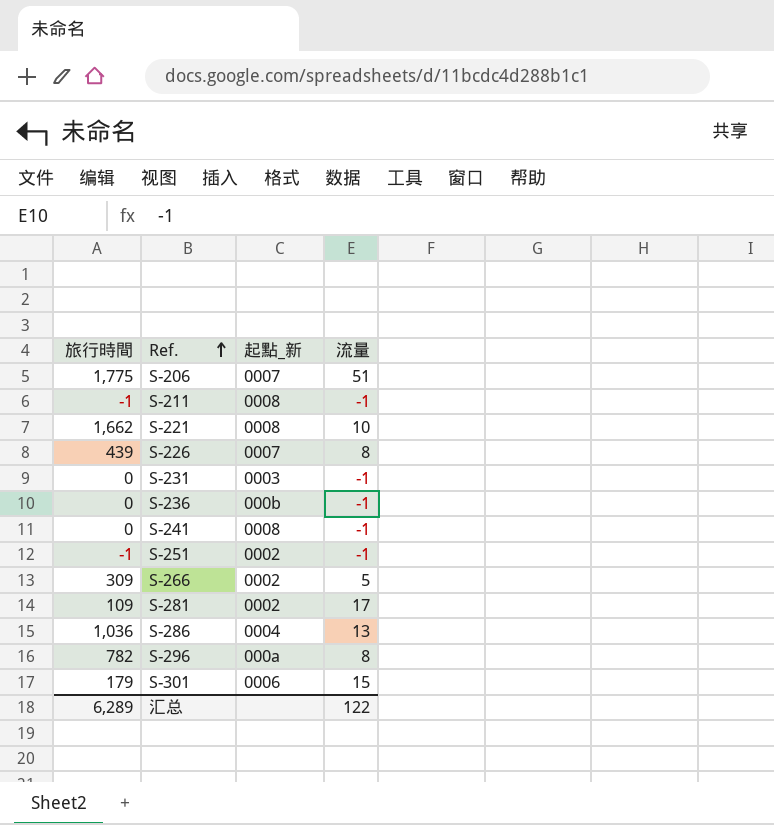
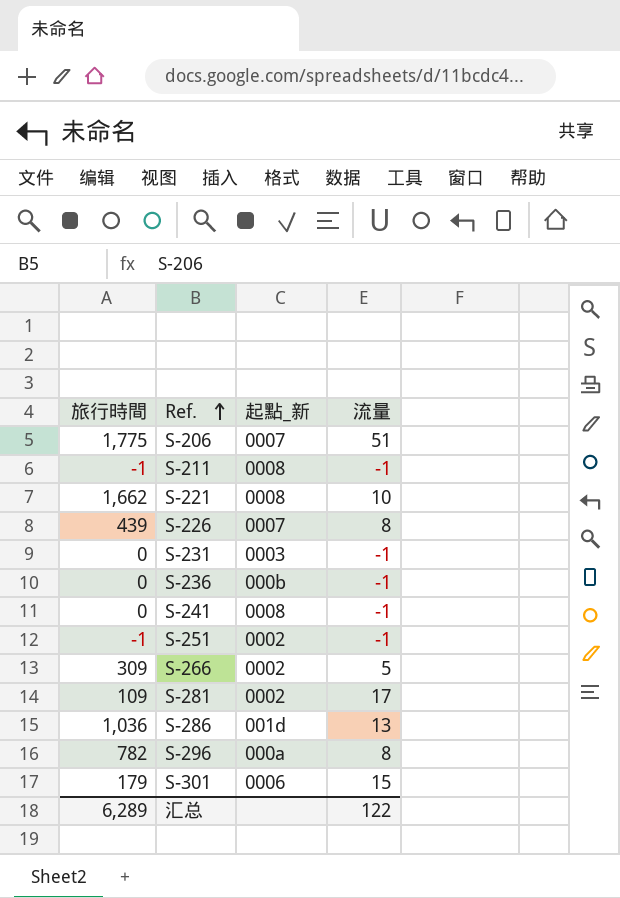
S-286 | 起點_新: 0004 -> 001d

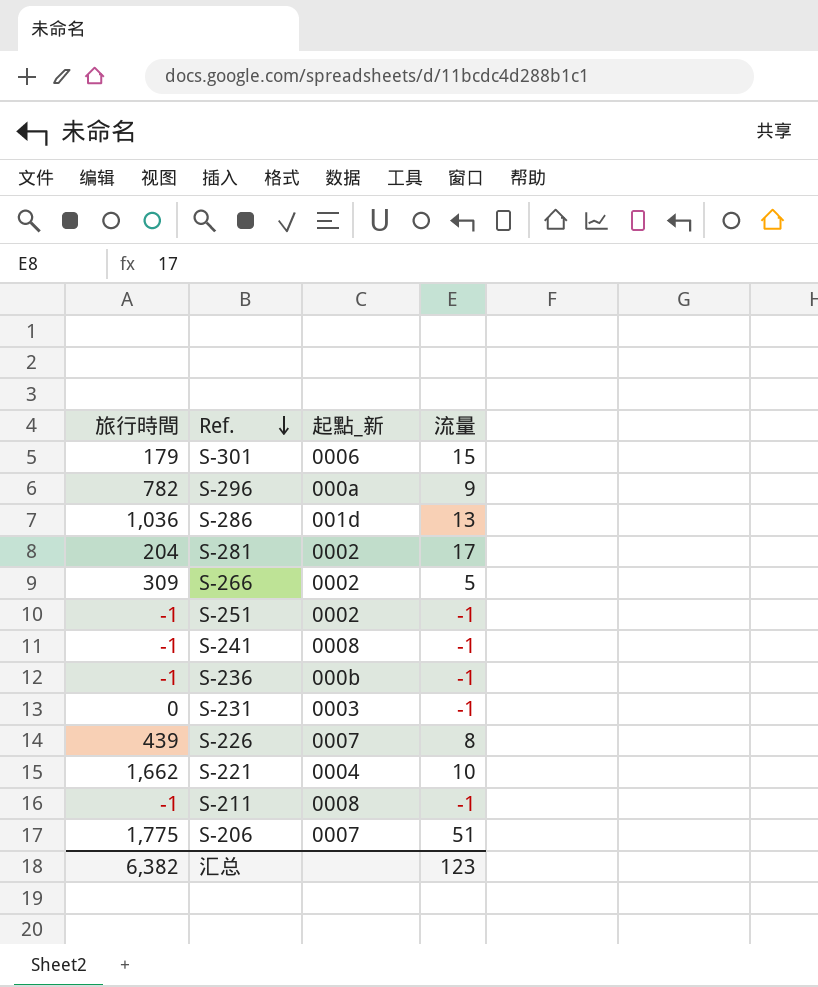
row order: Ref. ascending -> Ref. descending
S-296 | 流量: 8 -> 9
S-281 | 旅行時間: 109 -> 204
S-241 | 旅行時間: 0 -> -1
S-236 | 旅行時間: 0 -> -1
S-221 | 起點_新: 0008 -> 0004
汇总 | 旅行時間: 6,289 -> 6,382
汇总 | 流量: 122 -> 123

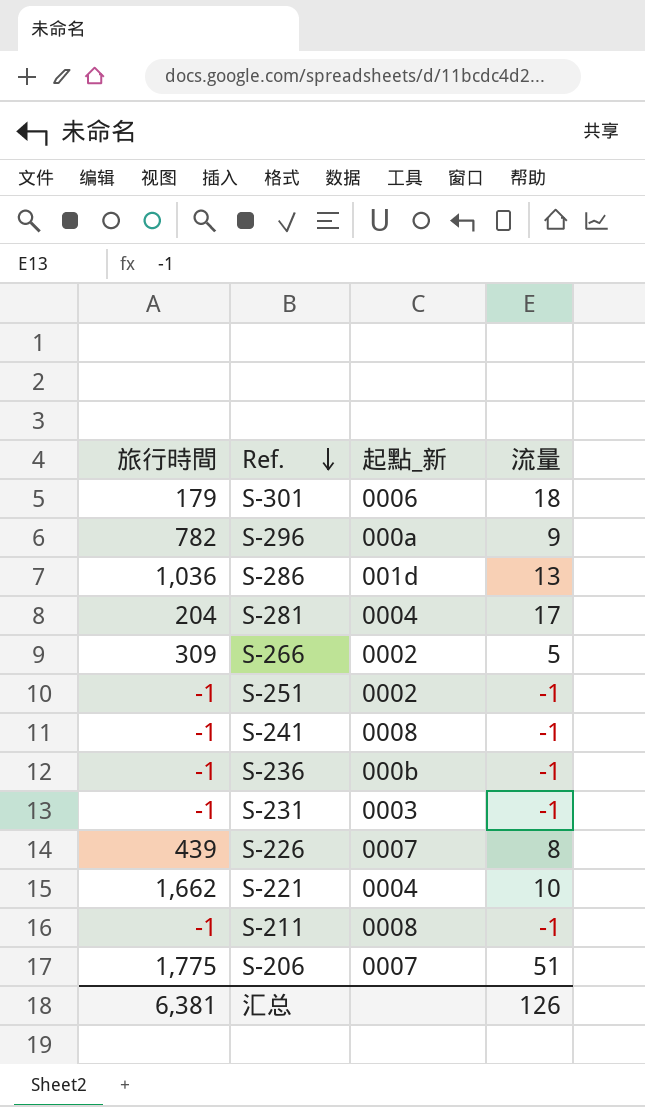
S-301 | 流量: 15 -> 18
S-281 | 起點_新: 0002 -> 0004
S-231 | 旅行時間: 0 -> -1
汇总 | 旅行時間: 6,382 -> 6,381
汇总 | 流量: 123 -> 126

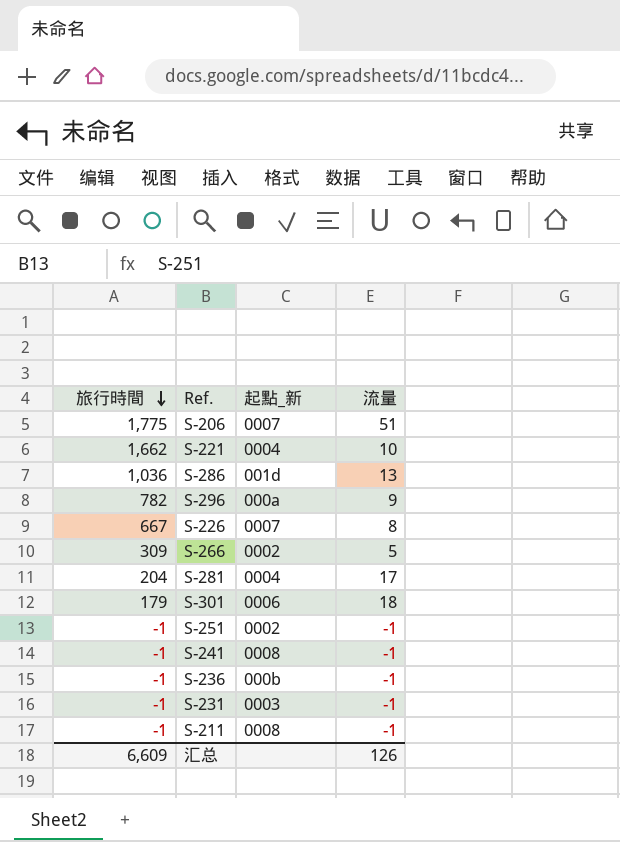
row order: Ref. descending -> 旅行時間 descending
S-226 | 旅行時間: 439 -> 667
汇总 | 旅行時間: 6,381 -> 6,609

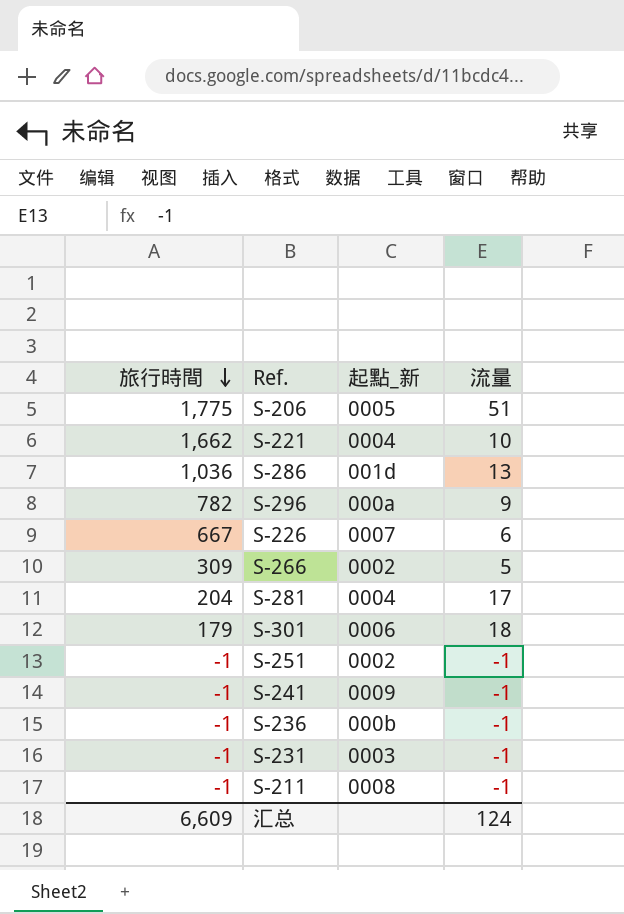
S-206 | 起點_新: 0007 -> 0005
S-226 | 流量: 8 -> 6
S-241 | 起點_新: 0008 -> 0009
汇总 | 流量: 126 -> 124

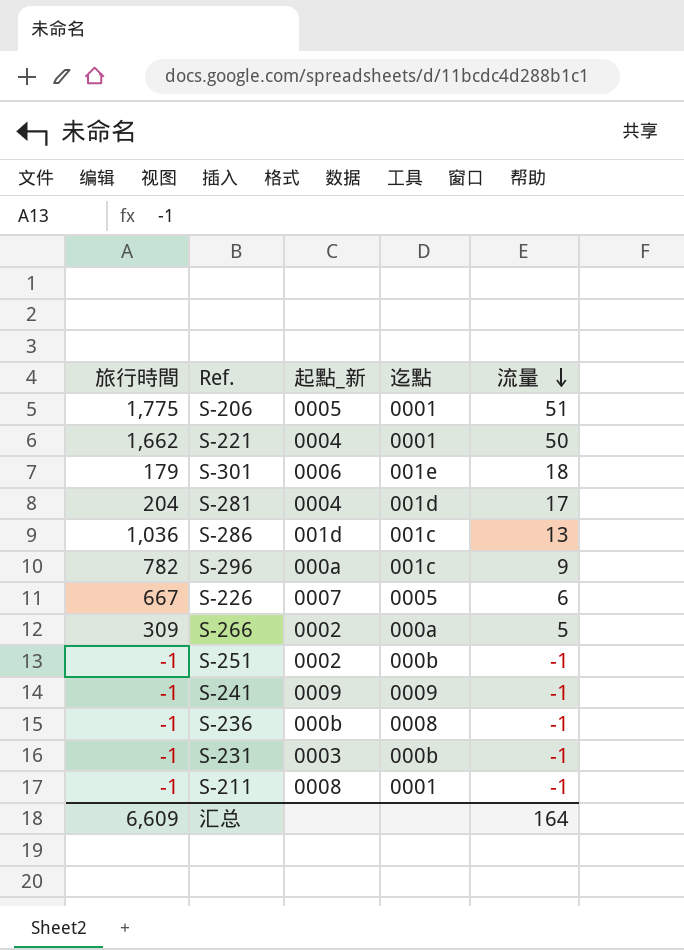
row order: 旅行時間 descending -> 流量 descending
column 迄點 | position: none -> 4
S-221 | 流量: 10 -> 50
汇总 | 流量: 124 -> 164

